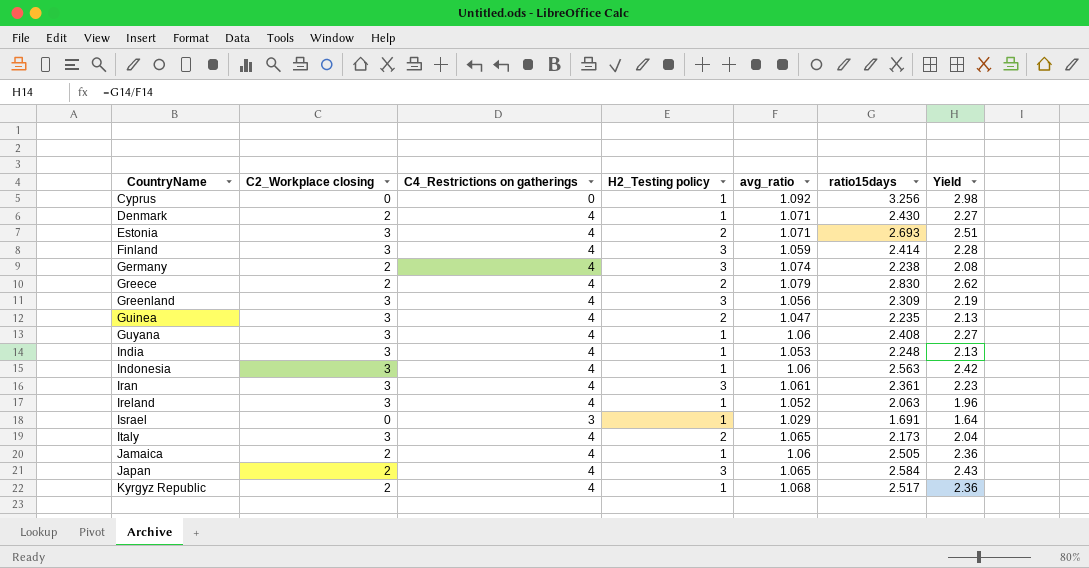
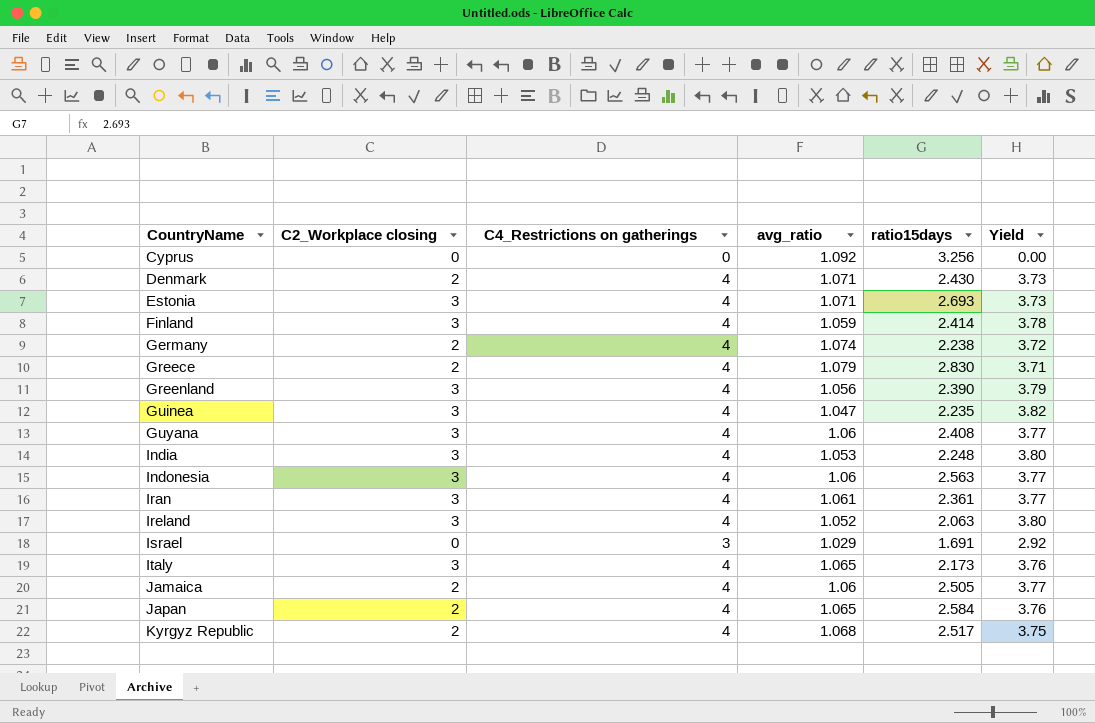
column H2_Testing policy | position: 4 -> none
column Yield | formula: [ratio15days] / [avg_ratio] -> [C4_Restrictions on gatherings] / [avg_ratio]
Greenland | ratio15days: 2.309 -> 2.390

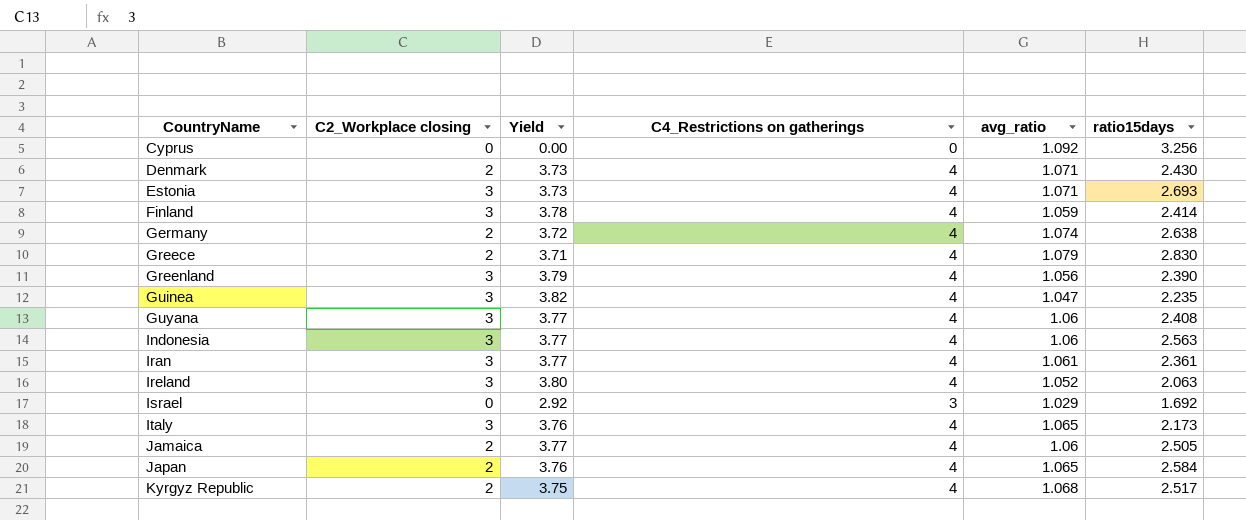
column Yield | position: 6 -> 3
row India: 3 | 4 | 1.053 | 2.248 | 3.80 -> none
Germany | ratio15days: 2.238 -> 2.638
Israel | ratio15days: 1.691 -> 1.692

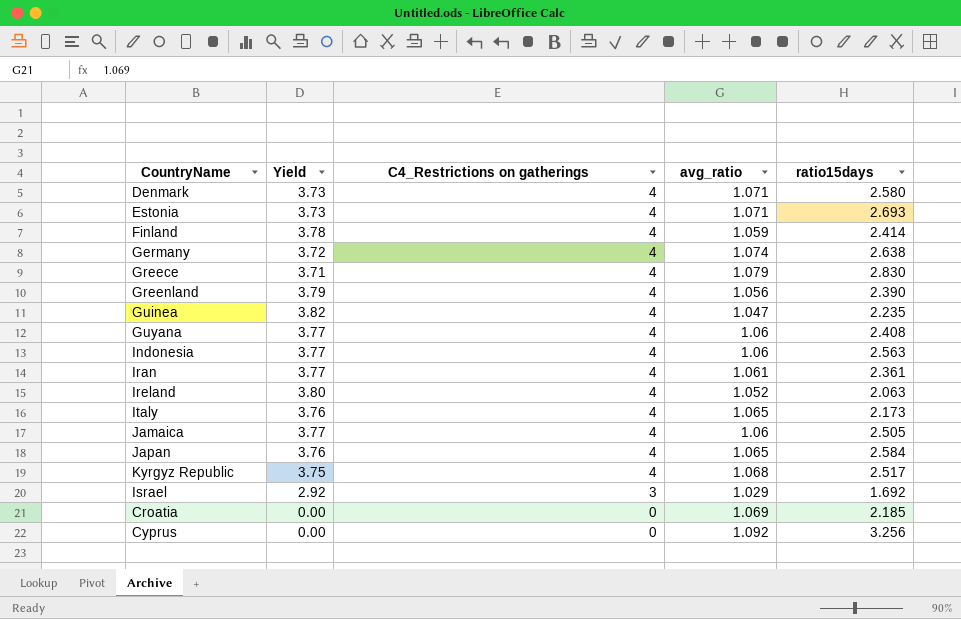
row order: CountryName ascending -> C4_Restrictions on gatherings descending
column C2_Workplace closing | position: 2 -> none
Denmark | ratio15days: 2.430 -> 2.580
row Croatia: none -> 0.00 | 0 | 1.069 | 2.185

